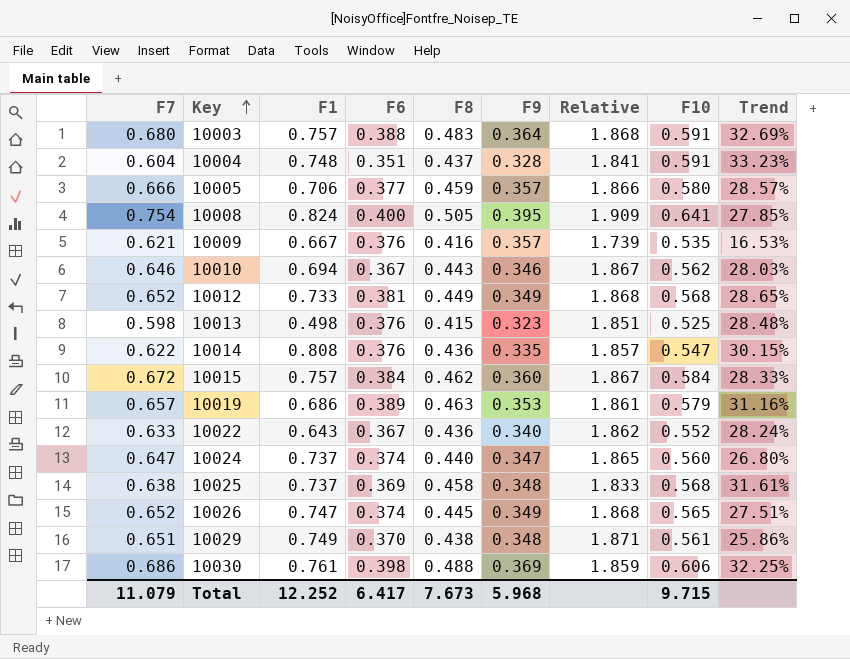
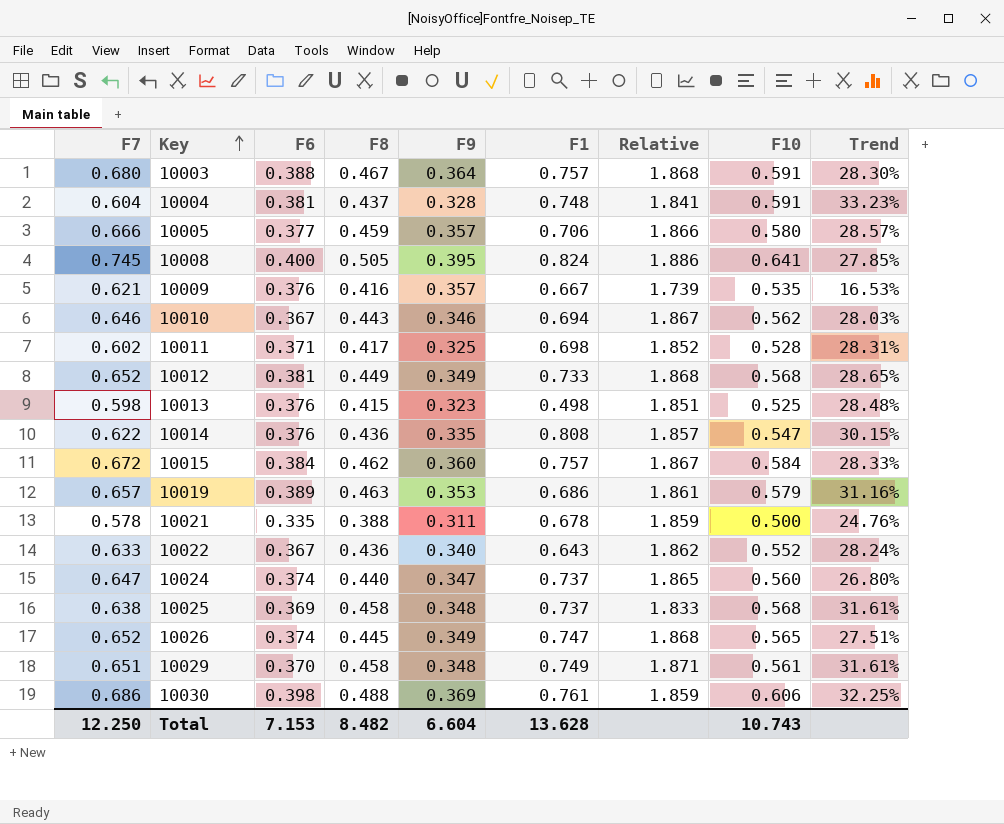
column F1 | position: 3 -> 6
10003 | F8: 0.483 -> 0.467
10003 | Trend: 32.69% -> 28.30%
10004 | F6: 0.351 -> 0.381
10008 | F7: 0.754 -> 0.745
10008 | Relative: 1.909 -> 1.886
row 10011: none -> 0.602 | 0.371 | 0.417 | 0.325 | 0.698 | 1.852 | 0.528 | 28.31%
row 10021: none -> 0.578 | 0.335 | 0.388 | 0.311 | 0.678 | 1.859 | 0.500 | 24.76%
10029 | F8: 0.438 -> 0.458
10029 | Trend: 25.86% -> 31.61%
Total | F7: 11.079 -> 12.250
Total | F6: 6.417 -> 7.153
Total | F8: 7.673 -> 8.482
Total | F9: 5.968 -> 6.604
Total | F1: 12.252 -> 13.628
Total | F10: 9.715 -> 10.743

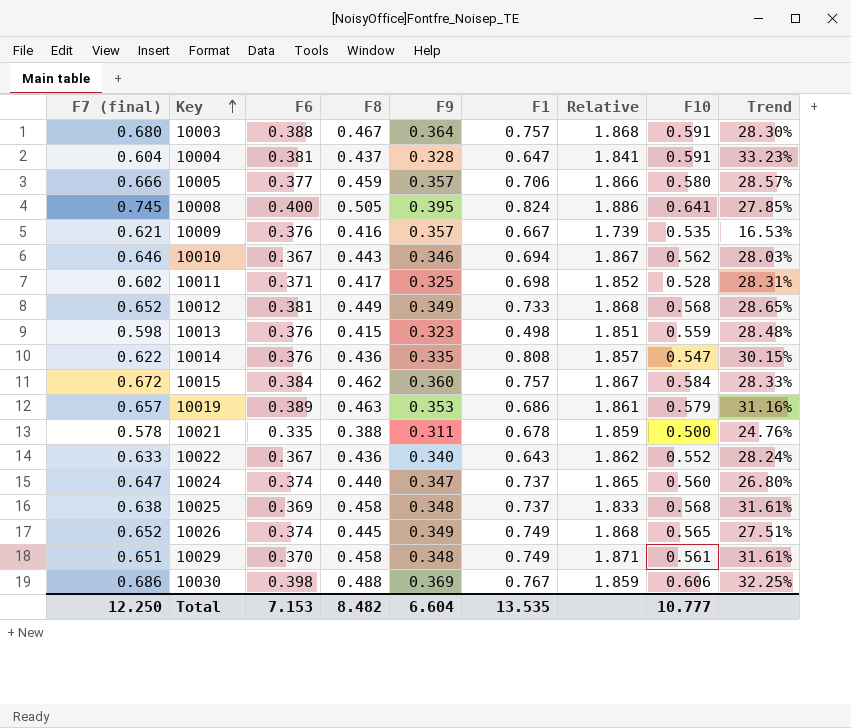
column name: F7 -> F7 (final)
10004 | F1: 0.748 -> 0.647
10013 | F10: 0.525 -> 0.559
10026 | F1: 0.747 -> 0.749
10030 | F1: 0.761 -> 0.767
Total | F1: 13.628 -> 13.535
Total | F10: 10.743 -> 10.777

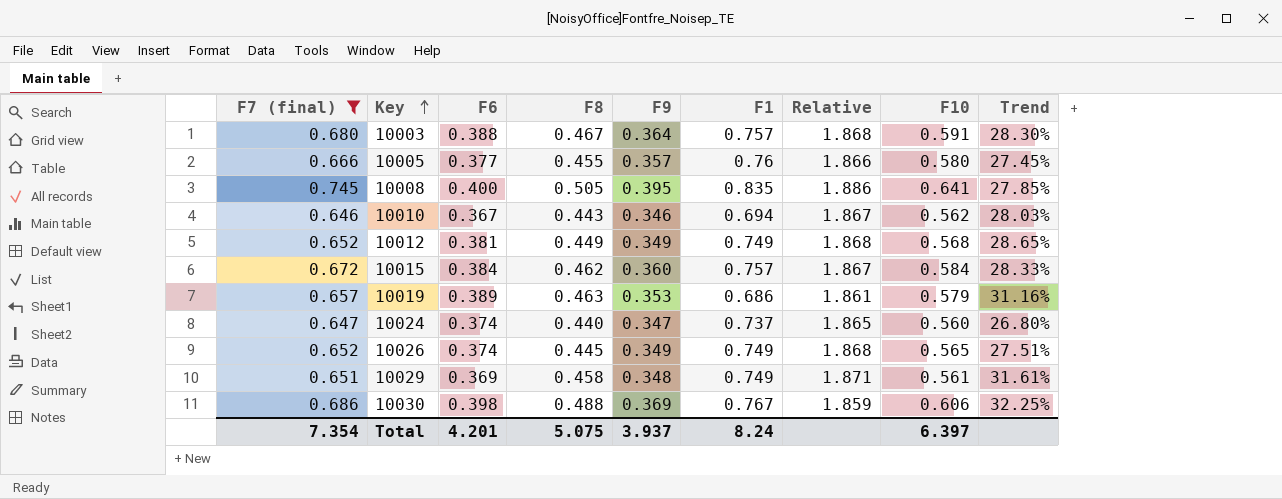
filter: none -> F7 (final) >= 0.646
10005 | F8: 0.459 -> 0.455
10005 | F1: 0.706 -> 0.76
10005 | Trend: 28.57% -> 27.45%
10008 | F1: 0.824 -> 0.835
10012 | F1: 0.733 -> 0.749
10029 | F6: 0.370 -> 0.369
Total | F7 (final): 12.250 -> 7.354
Total | F6: 7.153 -> 4.201
Total | F8: 8.482 -> 5.075
Total | F9: 6.604 -> 3.937
Total | F1: 13.535 -> 8.24
Total | F10: 10.777 -> 6.397

